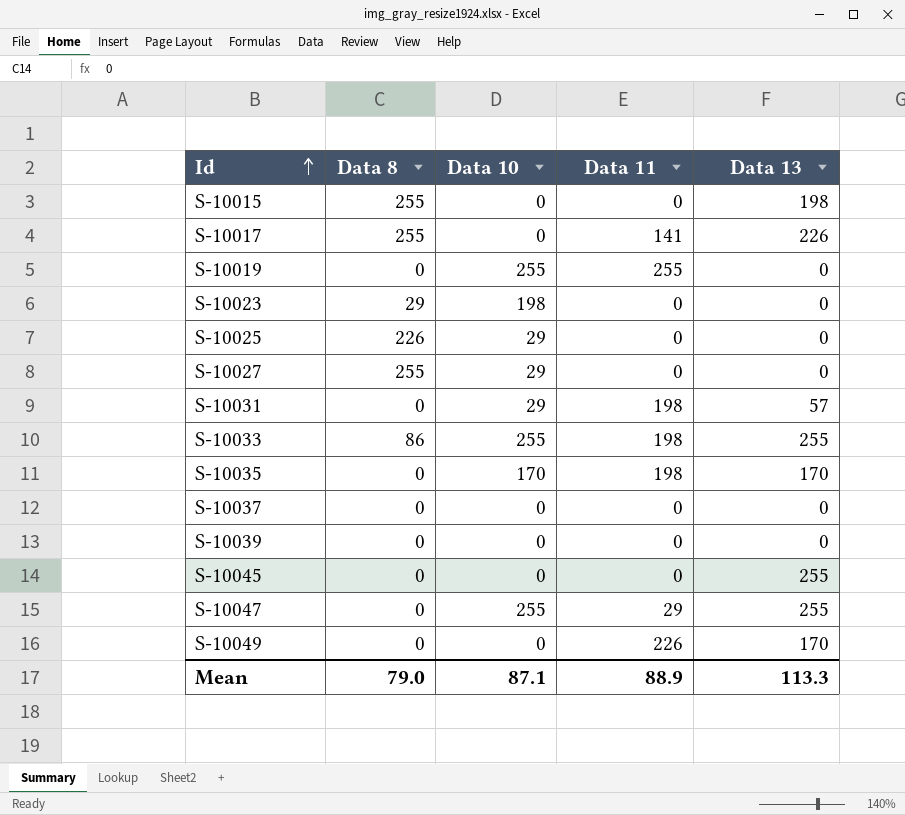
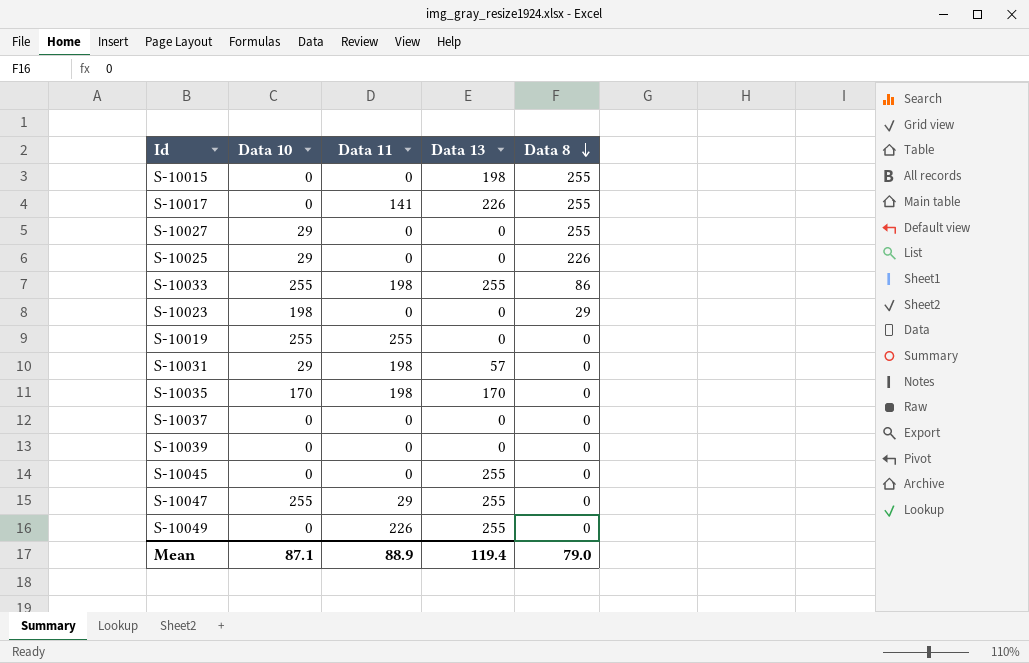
row order: Id ascending -> Data 8 descending
column Data 8 | position: 2 -> 5
S-10049 | Data 13: 170 -> 255
Mean | Data 13: 113.3 -> 119.4

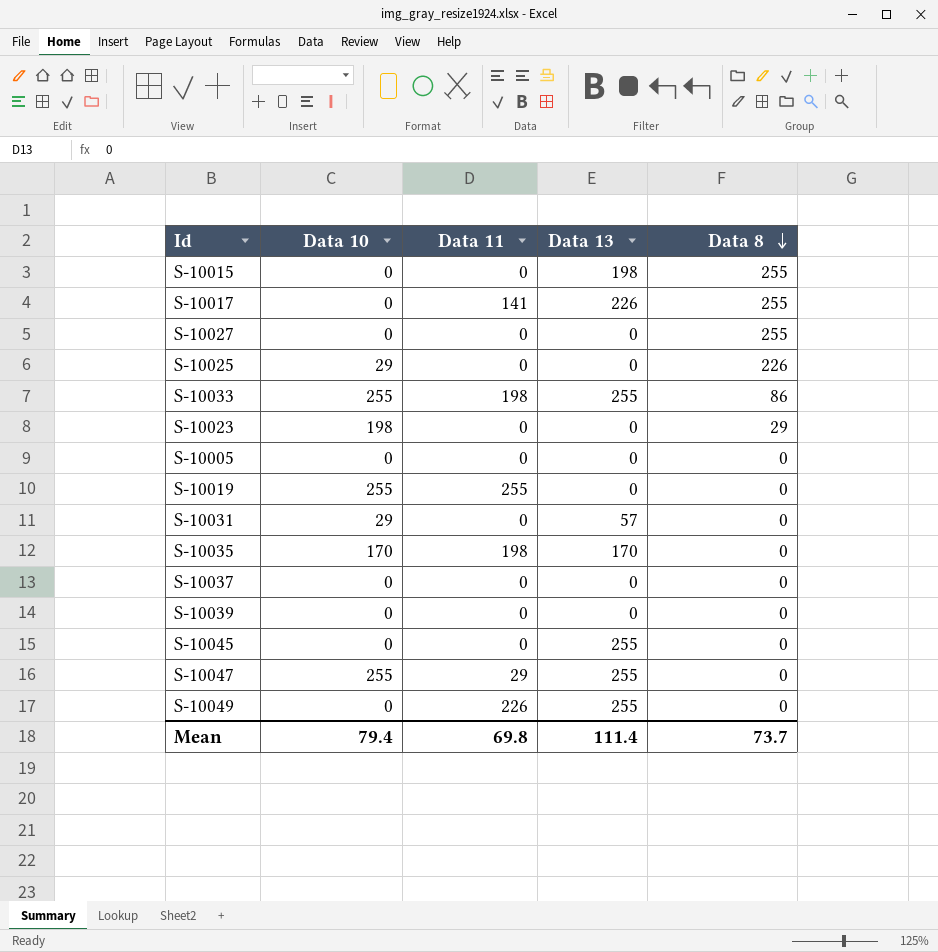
S-10027 | Data 10: 29 -> 0
row S-10005: none -> 0 | 0 | 0 | 0
S-10031 | Data 11: 198 -> 0
Mean | Data 10: 87.1 -> 79.4
Mean | Data 11: 88.9 -> 69.8
Mean | Data 13: 119.4 -> 111.4
Mean | Data 8: 79.0 -> 73.7

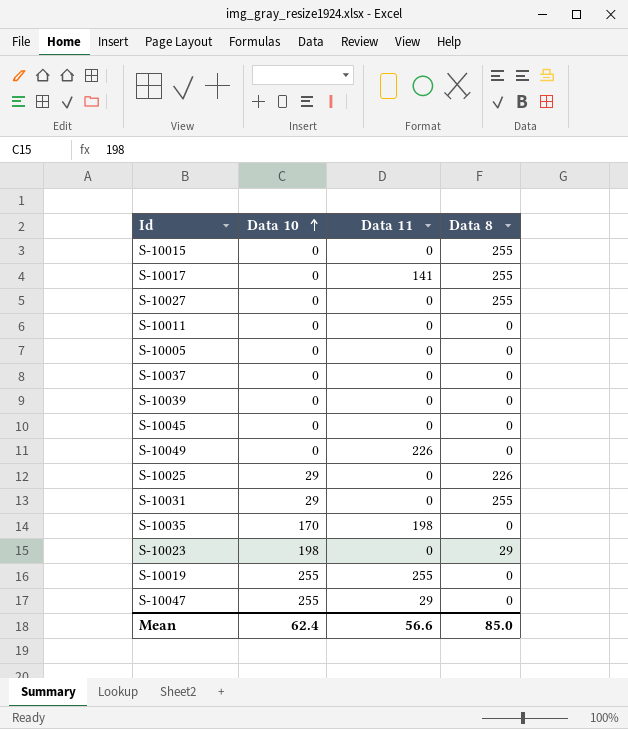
row order: Data 8 descending -> Data 10 ascending
column Data 13 | position: 4 -> none
row S-10033: 255 | 198 | 255 | 86 -> none
row S-10011: none -> 0 | 0 | 0
S-10031 | Data 8: 0 -> 255
Mean | Data 10: 79.4 -> 62.4
Mean | Data 11: 69.8 -> 56.6
Mean | Data 8: 73.7 -> 85.0

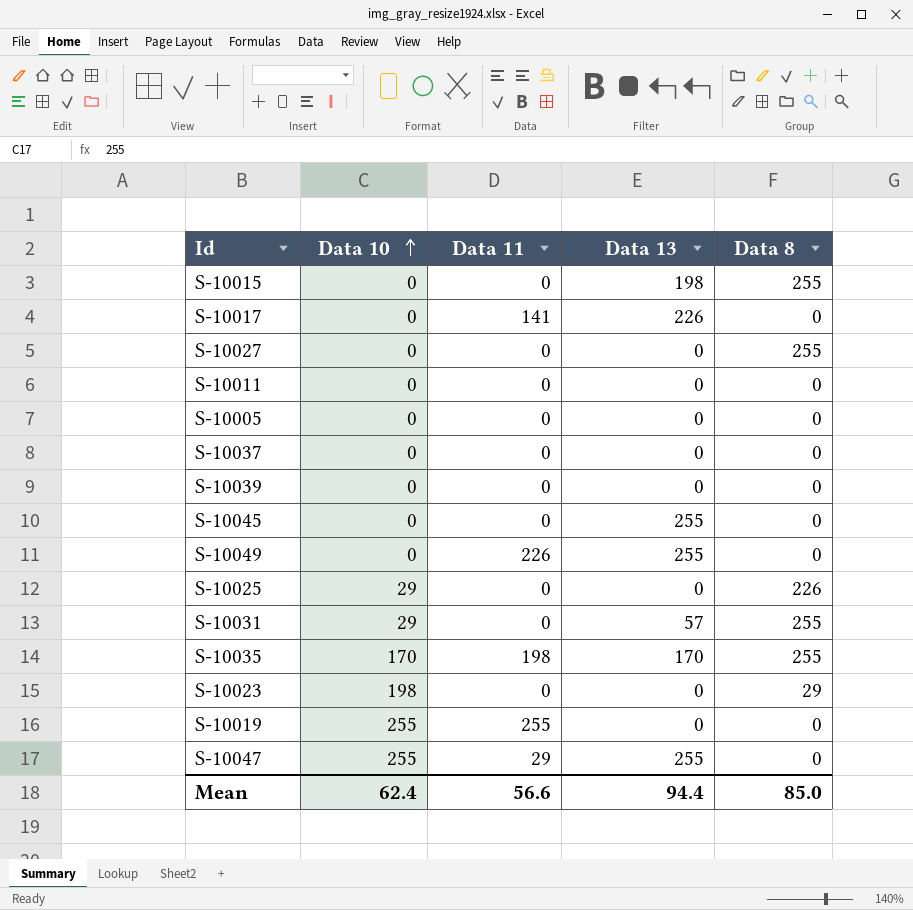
column Data 13 | position: none -> 4
S-10017 | Data 8: 255 -> 0
S-10035 | Data 8: 0 -> 255

